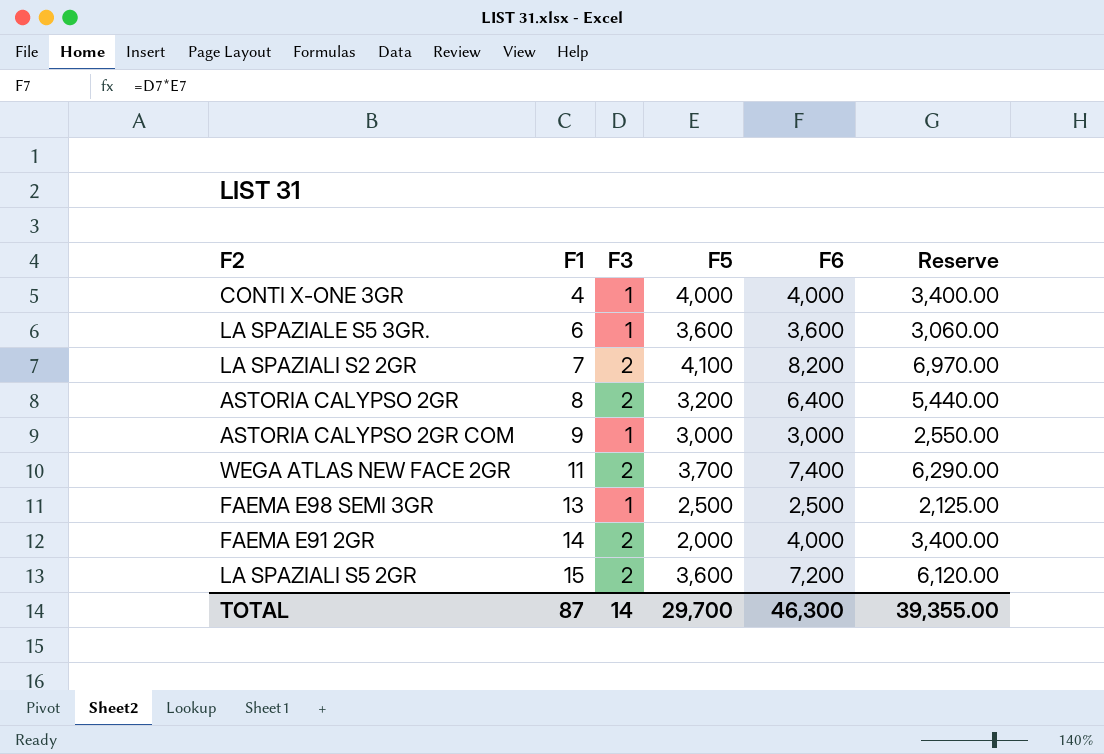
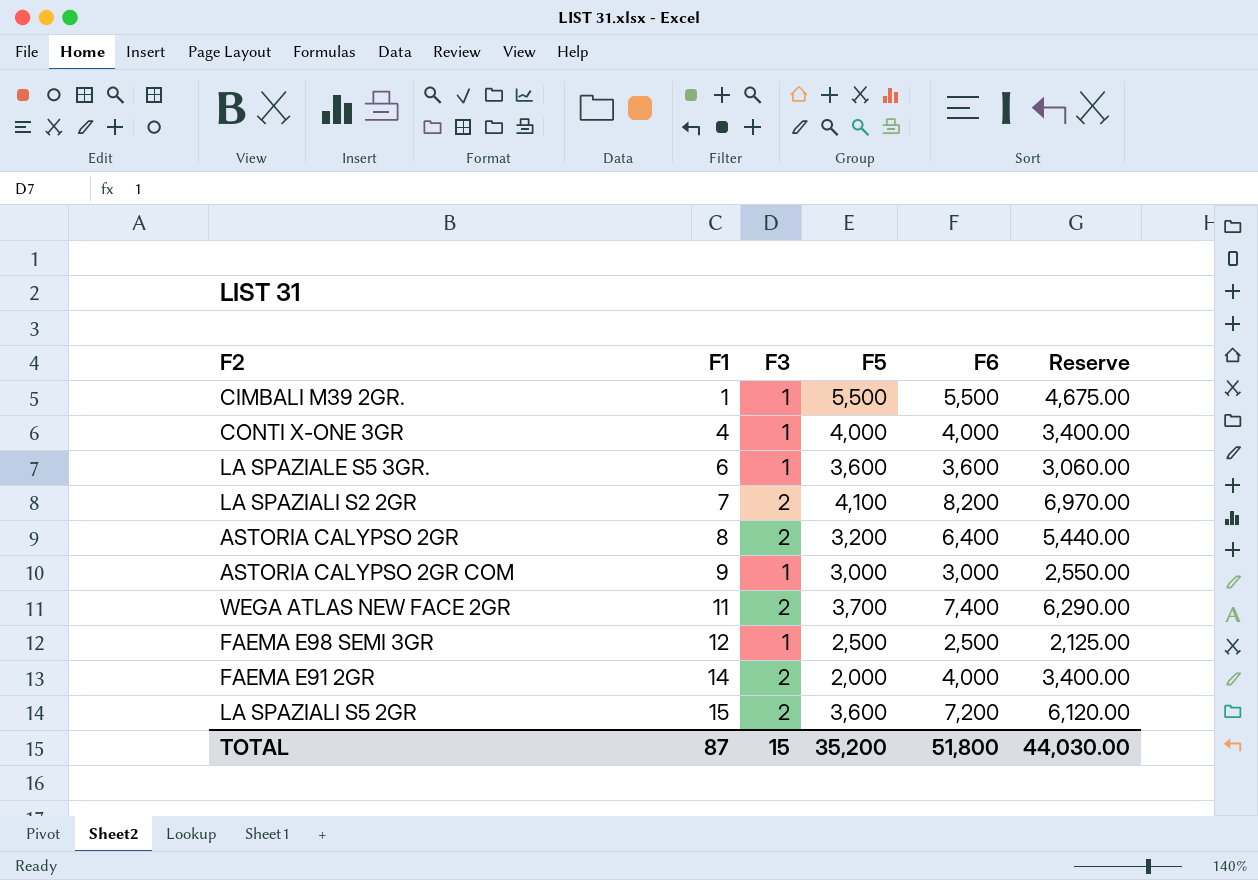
row CIMBALI M39 2GR.: none -> 1 | 1 | 5,500 | 5,500 | 4,675.00
FAEMA E98 SEMI 3GR | F1: 13 -> 12
TOTAL | F3: 14 -> 15
TOTAL | F5: 29,700 -> 35,200
TOTAL | F6: 46,300 -> 51,800
TOTAL | Reserve: 39,355.00 -> 44,030.00

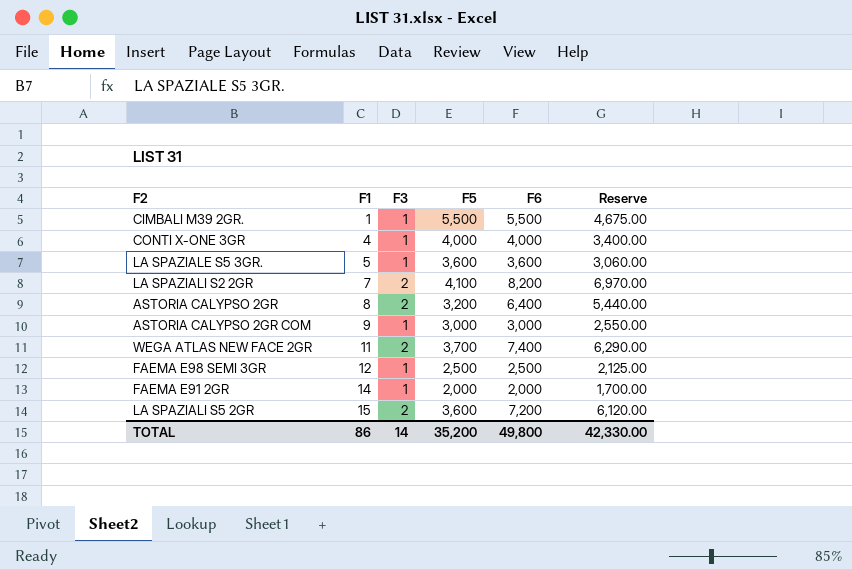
LA SPAZIALE S5 3GR. | F1: 6 -> 5
FAEMA E91 2GR | F3: 2 -> 1
FAEMA E91 2GR | F6: 4,000 -> 2,000
FAEMA E91 2GR | Reserve: 3,400.00 -> 1,700.00
TOTAL | F1: 87 -> 86
TOTAL | F3: 15 -> 14
TOTAL | F6: 51,800 -> 49,800
TOTAL | Reserve: 44,030.00 -> 42,330.00

